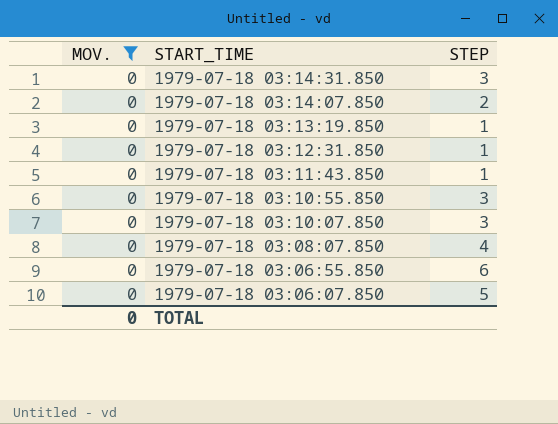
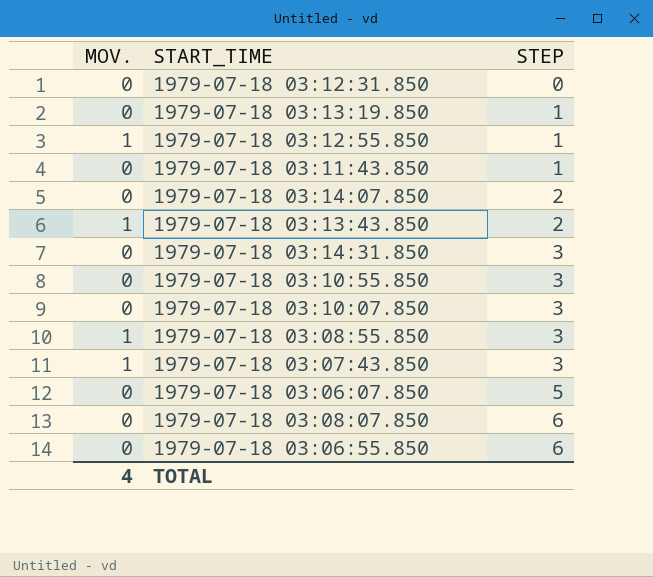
filter: MOV. = 0 -> none
row order: START_TIME descending -> STEP ascending
1979-07-18 03:12:31.850 | STEP: 1 -> 0
1979-07-18 03:08:07.850 | STEP: 4 -> 6
TOTAL | MOV.: 0 -> 4

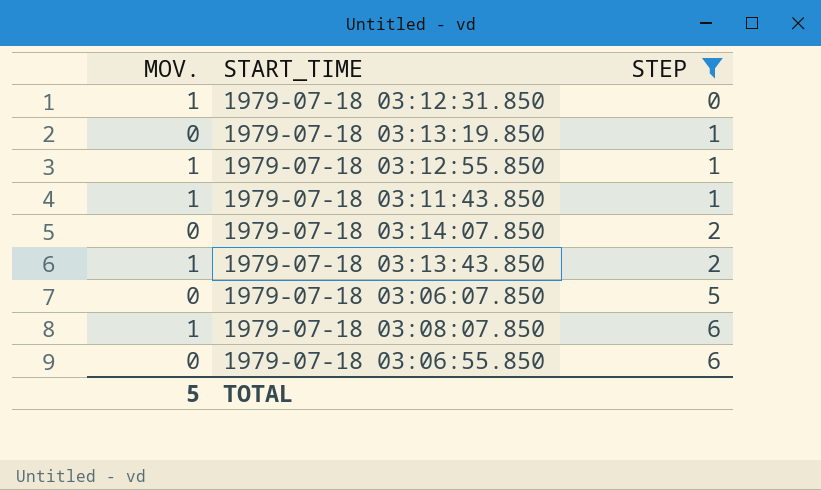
filter: none -> STEP != 3
1979-07-18 03:12:31.850 | MOV.: 0 -> 1
1979-07-18 03:11:43.850 | MOV.: 0 -> 1
1979-07-18 03:08:07.850 | MOV.: 0 -> 1
TOTAL | MOV.: 4 -> 5

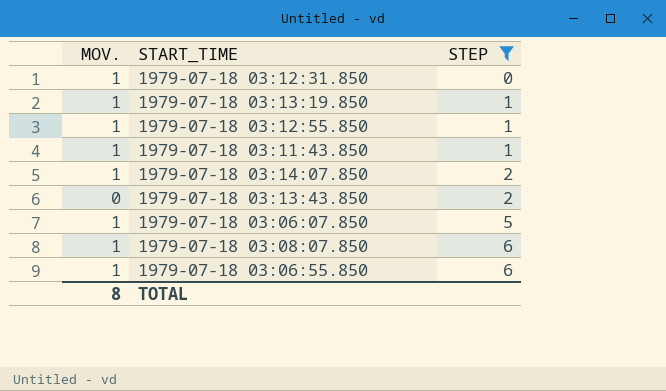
1979-07-18 03:13:19.850 | MOV.: 0 -> 1
1979-07-18 03:14:07.850 | MOV.: 0 -> 1
1979-07-18 03:13:43.850 | MOV.: 1 -> 0
1979-07-18 03:06:07.850 | MOV.: 0 -> 1
1979-07-18 03:06:55.850 | MOV.: 0 -> 1
TOTAL | MOV.: 5 -> 8

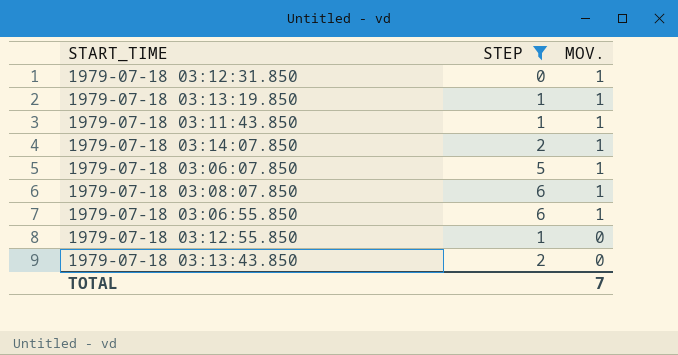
row order: STEP ascending -> MOV. descending
column MOV. | position: 1 -> 3
1979-07-18 03:12:55.850 | MOV.: 1 -> 0
TOTAL | MOV.: 8 -> 7

